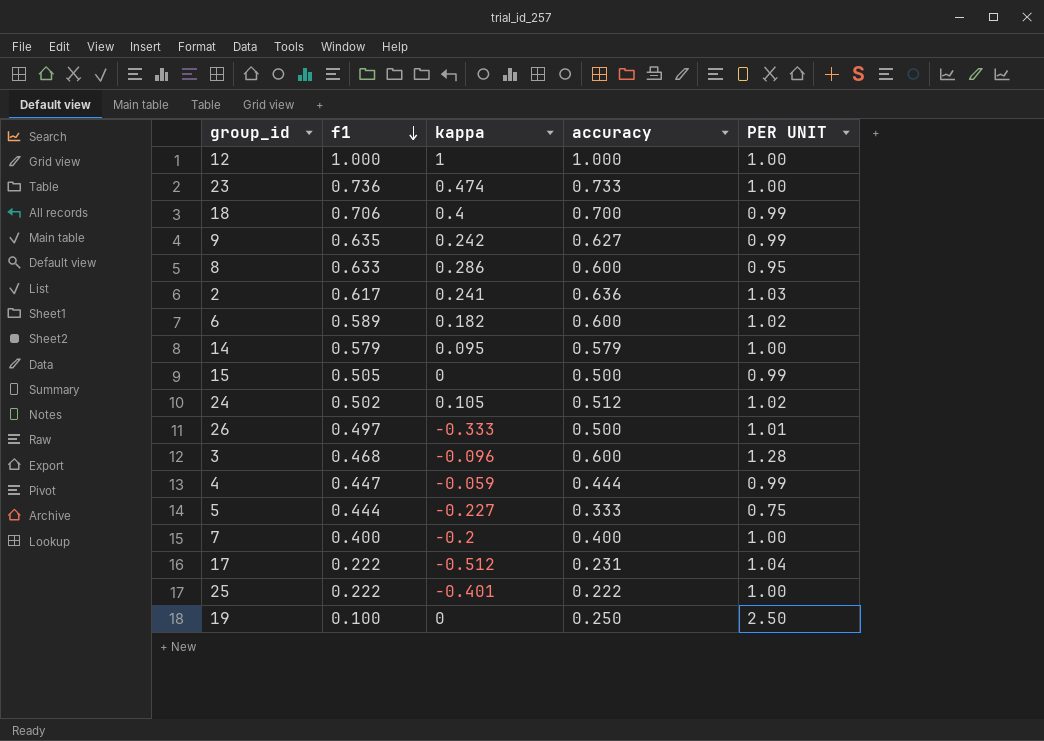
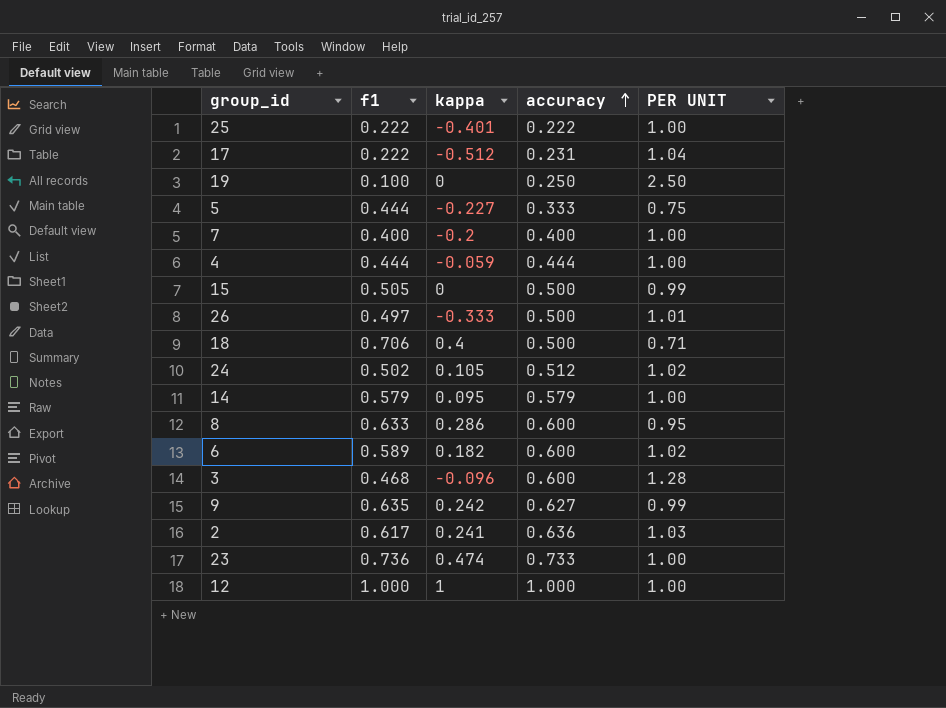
row order: f1 descending -> accuracy ascending
4 | f1: 0.447 -> 0.444
4 | PER UNIT: 0.99 -> 1.00
18 | accuracy: 0.700 -> 0.500
18 | PER UNIT: 0.99 -> 0.71

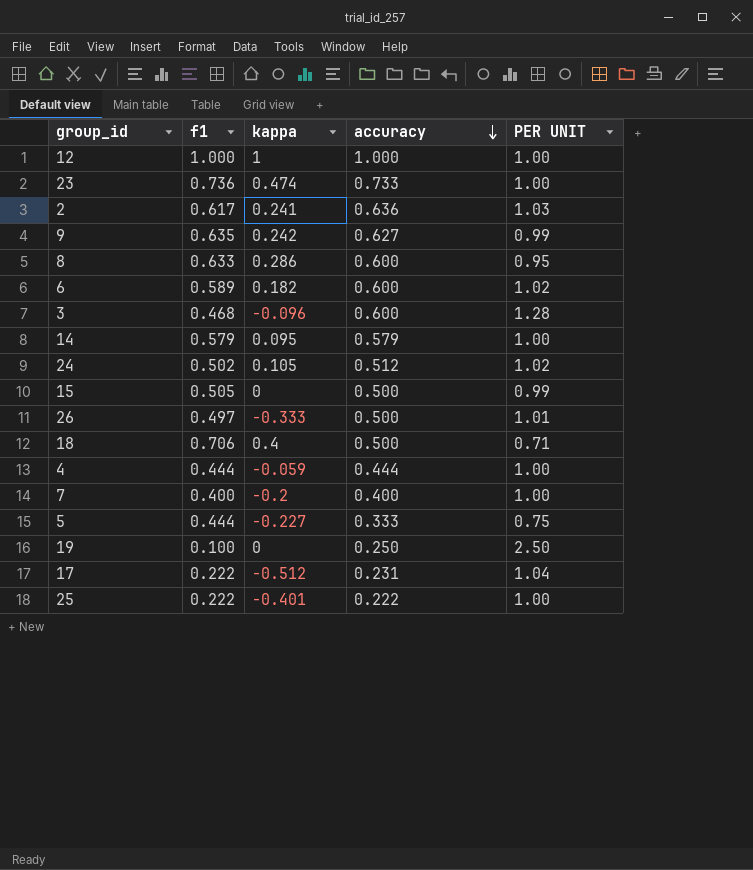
row order: accuracy ascending -> accuracy descending

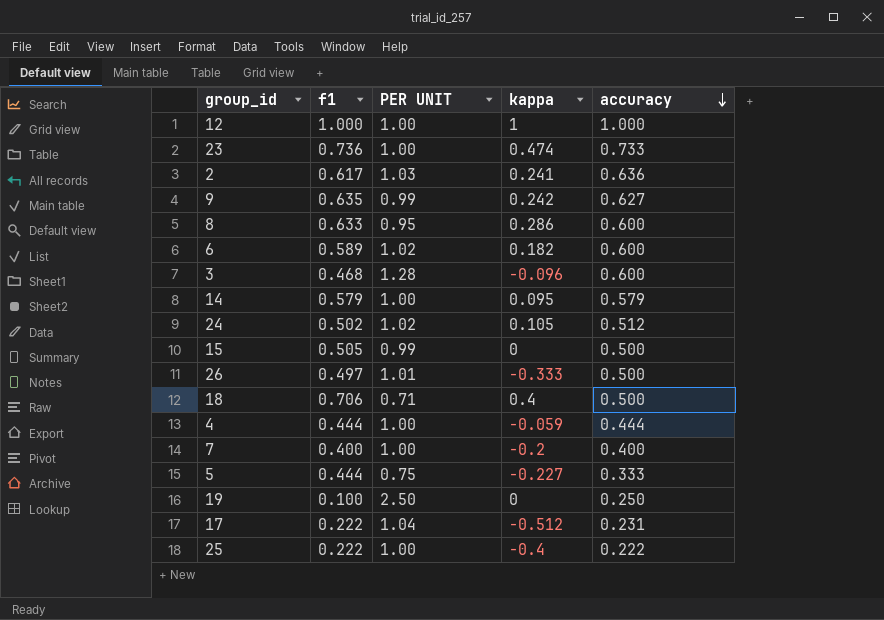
column PER UNIT | position: 5 -> 3
25 | kappa: -0.401 -> -0.4

